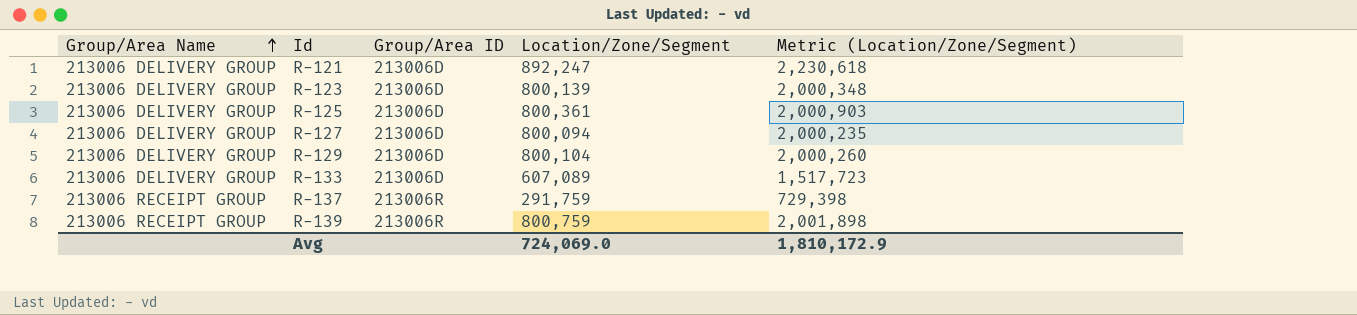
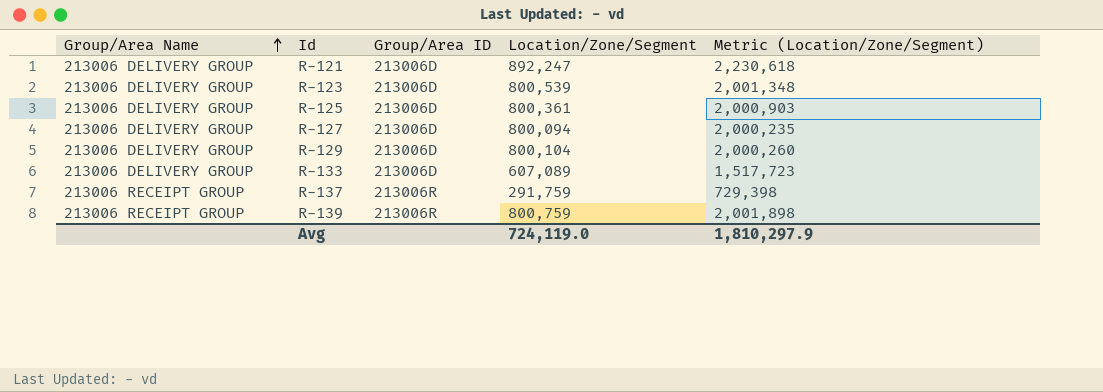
R-123 | Location/Zone/Segment: 800,139 -> 800,539
R-123 | Metric (Location/Zone/Segment): 2,000,348 -> 2,001,348
Avg | Location/Zone/Segment: 724,069.0 -> 724,119.0
Avg | Metric (Location/Zone/Segment): 1,810,172.9 -> 1,810,297.9

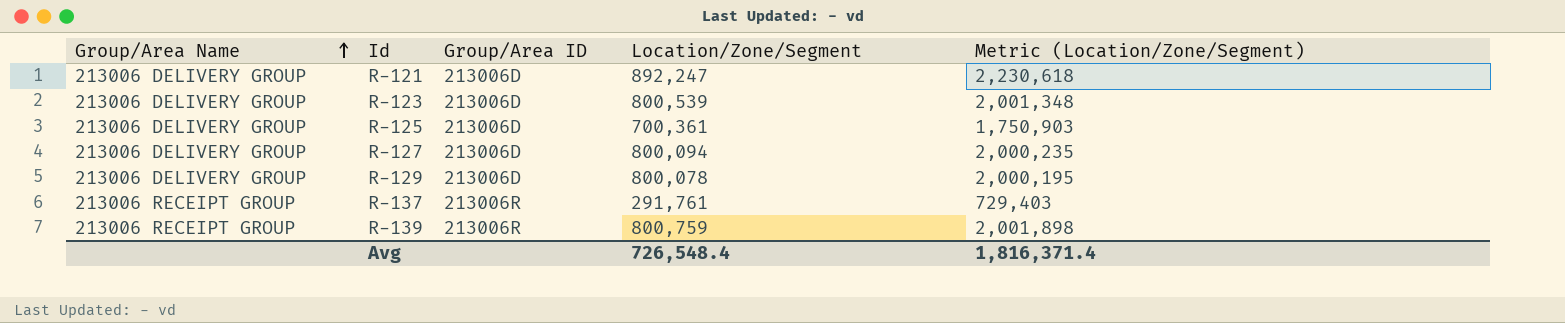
row R-133: 213006 DELIVERY GROUP | 213006D | 607,089 | 1,517,723 -> none
R-125 | Location/Zone/Segment: 800,361 -> 700,361
R-125 | Metric (Location/Zone/Segment): 2,000,903 -> 1,750,903
R-129 | Location/Zone/Segment: 800,104 -> 800,078
R-129 | Metric (Location/Zone/Segment): 2,000,260 -> 2,000,195
R-137 | Location/Zone/Segment: 291,759 -> 291,761
R-137 | Metric (Location/Zone/Segment): 729,398 -> 729,403
Avg | Location/Zone/Segment: 724,119.0 -> 726,548.4
Avg | Metric (Location/Zone/Segment): 1,810,297.9 -> 1,816,371.4

